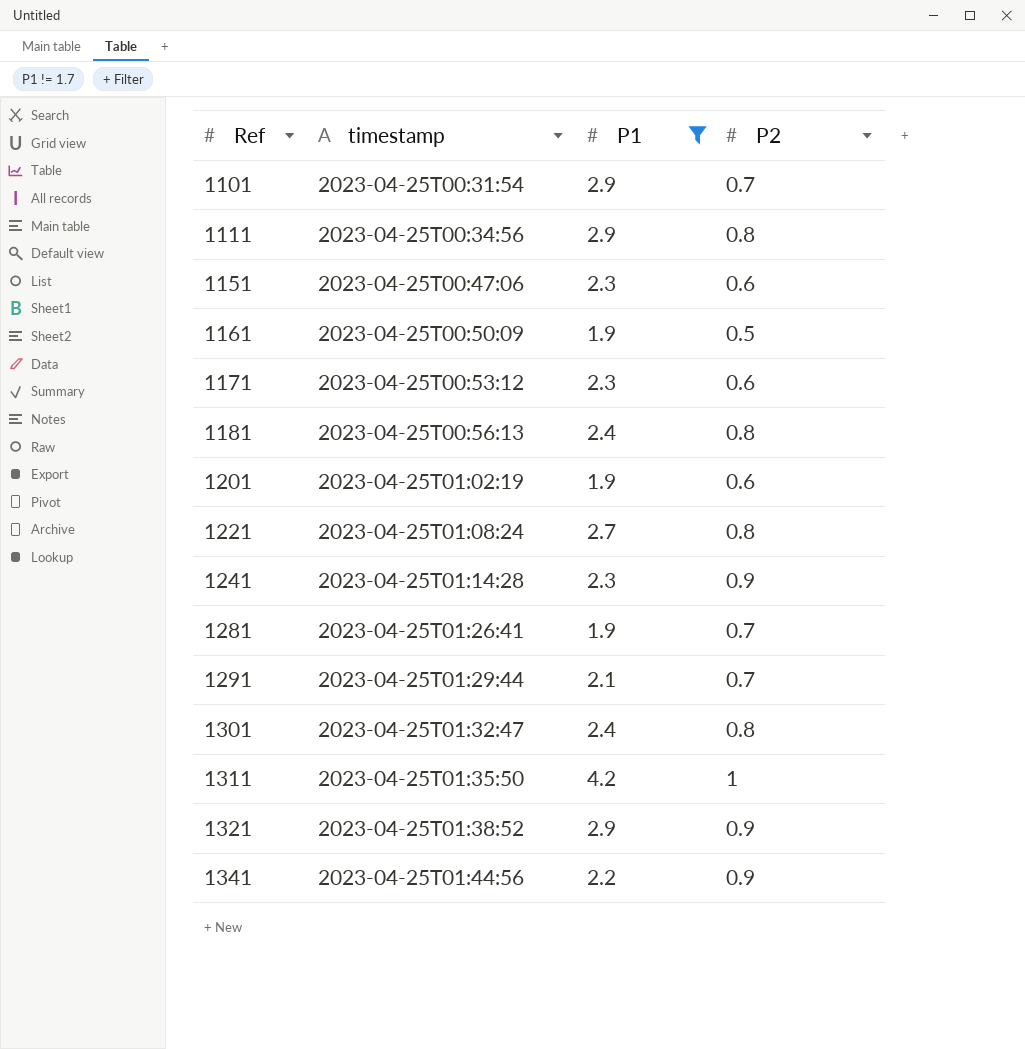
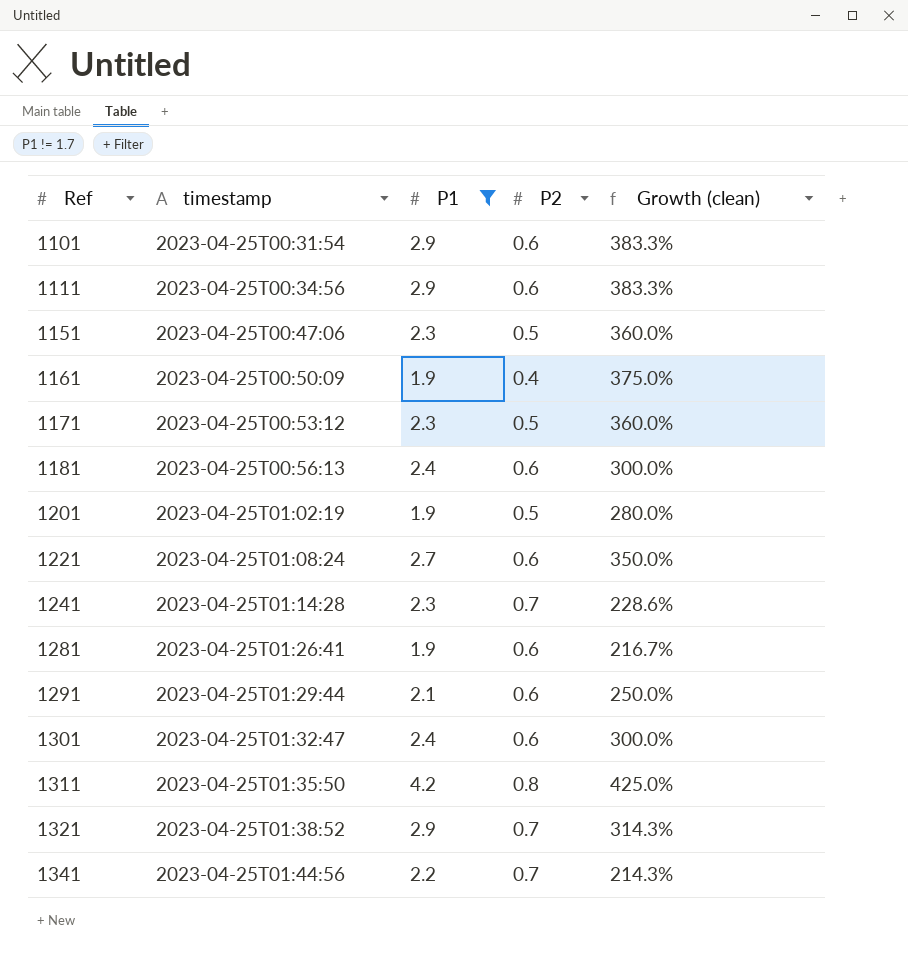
column Growth (clean) | formula: none -> ([P1] - [P2]) / [P2]
1101 | P2: 0.7 -> 0.6
1111 | P2: 0.8 -> 0.6
1151 | P2: 0.6 -> 0.5
1161 | P2: 0.5 -> 0.4
1171 | P2: 0.6 -> 0.5
1181 | P2: 0.8 -> 0.6
1201 | P2: 0.6 -> 0.5
1221 | P2: 0.8 -> 0.6
1241 | P2: 0.9 -> 0.7
1281 | P2: 0.7 -> 0.6
1291 | P2: 0.7 -> 0.6
1301 | P2: 0.8 -> 0.6
1311 | P2: 1 -> 0.8
1321 | P2: 0.9 -> 0.7
1341 | P2: 0.9 -> 0.7

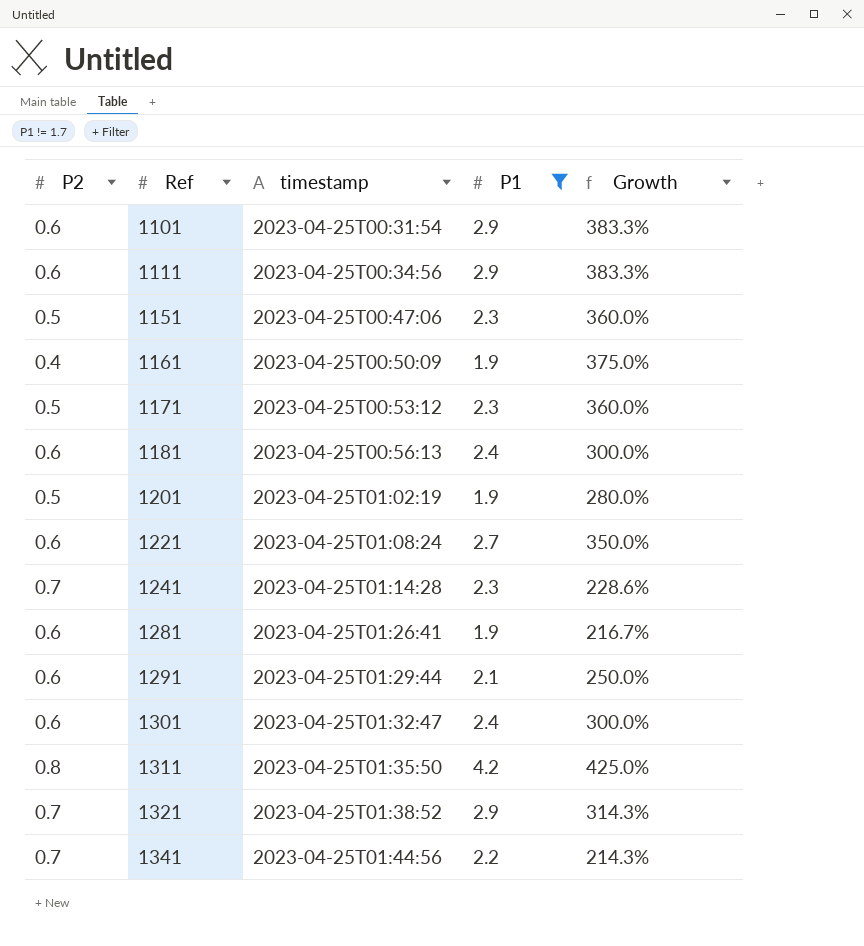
column P2 | position: 4 -> 1
column name: Growth (clean) -> Growth

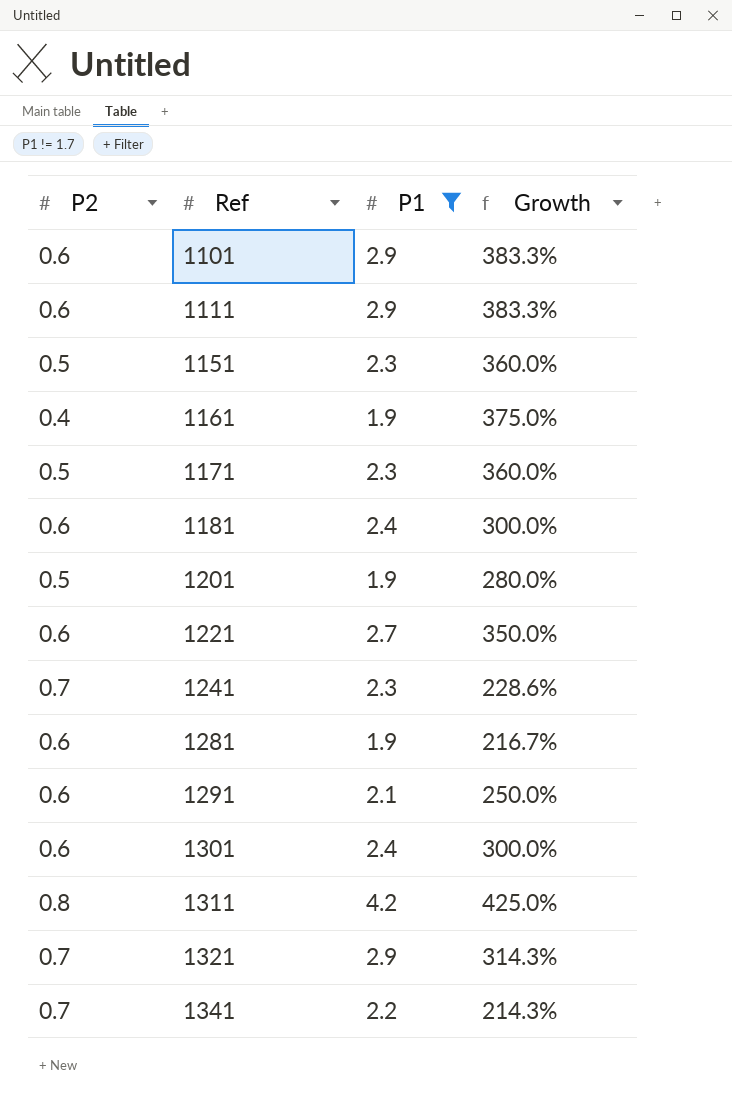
column timestamp | position: 3 -> none

